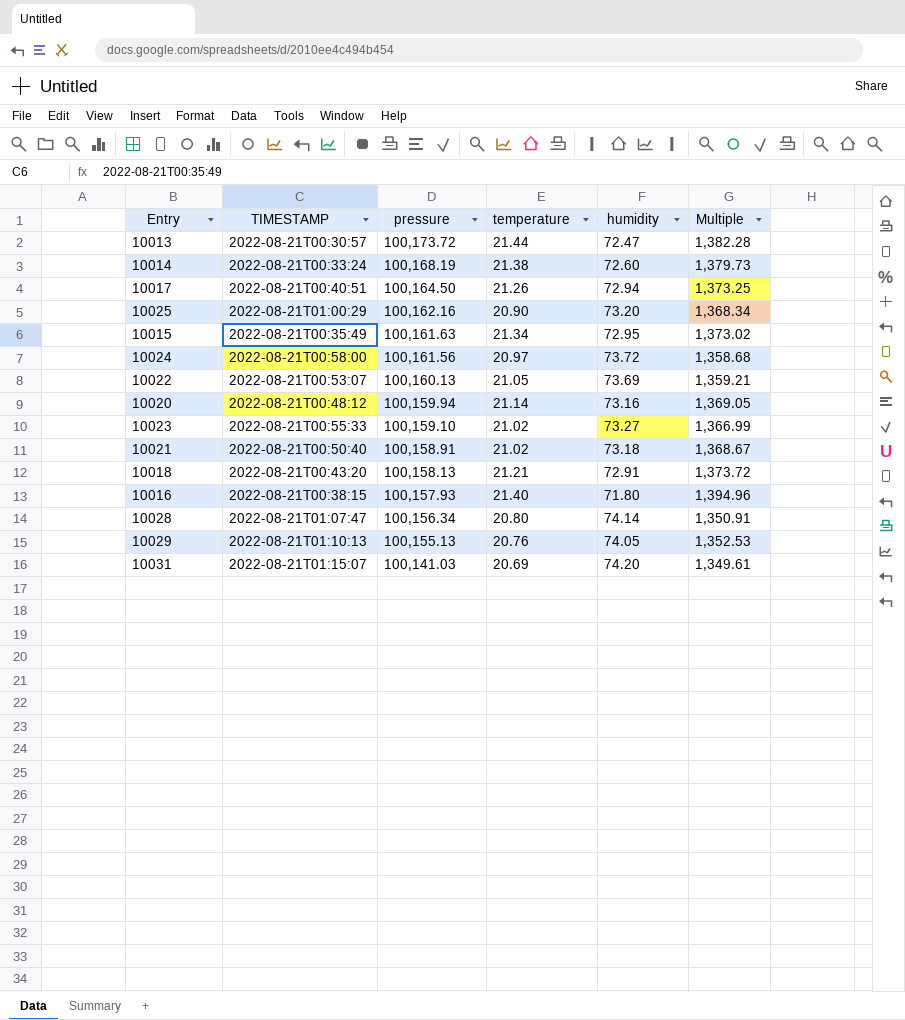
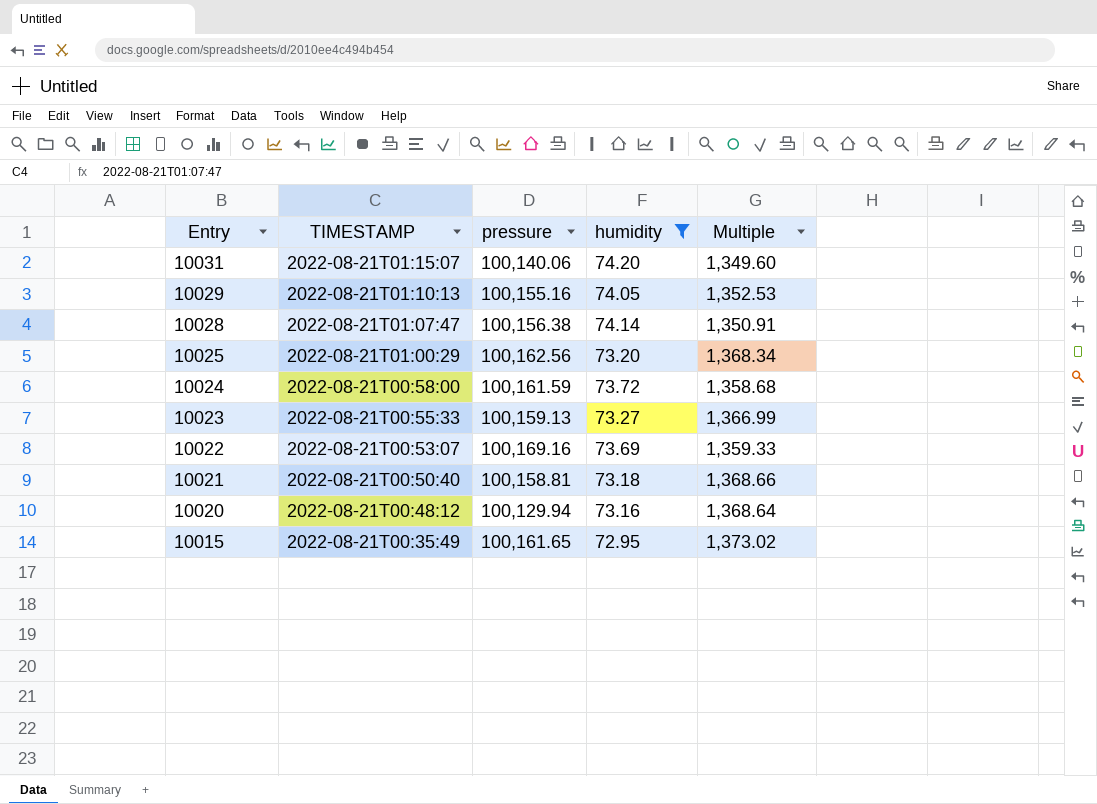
filter: none -> humidity >= 72.95
row order: pressure descending -> Entry descending
column temperature | position: 4 -> none
10031 | pressure: 100,141.03 -> 100,140.06
10031 | Multiple: 1,349.61 -> 1,349.60
10029 | pressure: 100,155.13 -> 100,155.16
10028 | pressure: 100,156.34 -> 100,156.38
10025 | pressure: 100,162.16 -> 100,162.56
10024 | pressure: 100,161.56 -> 100,161.59
10023 | pressure: 100,159.10 -> 100,159.13
10022 | pressure: 100,160.13 -> 100,169.16
10022 | Multiple: 1,359.21 -> 1,359.33
10021 | pressure: 100,158.91 -> 100,158.81
10021 | Multiple: 1,368.67 -> 1,368.66
10020 | pressure: 100,159.94 -> 100,129.94
10020 | Multiple: 1,369.05 -> 1,368.64
10015 | pressure: 100,161.63 -> 100,161.65

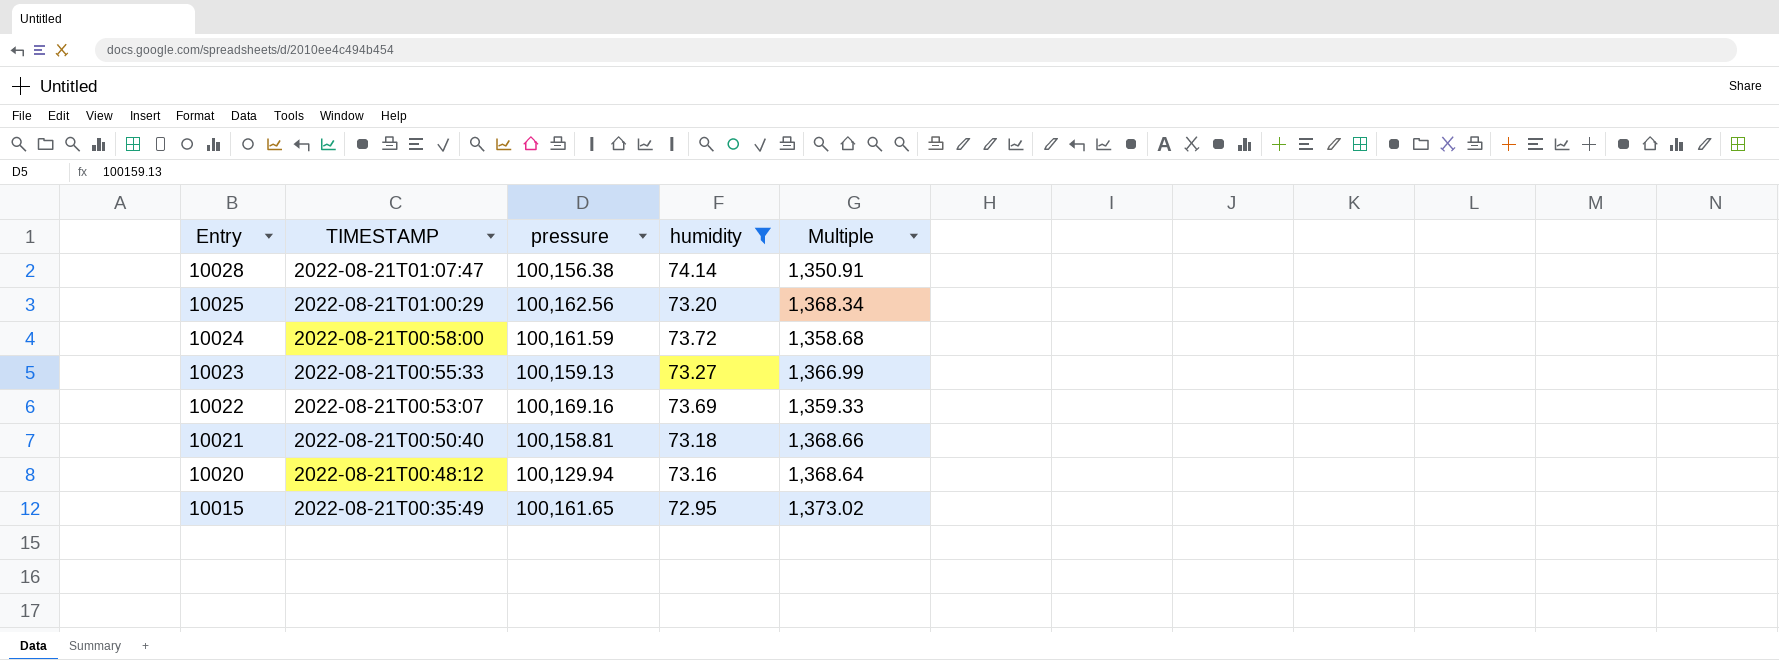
row 10031: 2022-08-21T01:15:07 | 100,140.06 | 74.20 | 1,349.60 -> none
row 10029: 2022-08-21T01:10:13 | 100,155.16 | 74.05 | 1,352.53 -> none

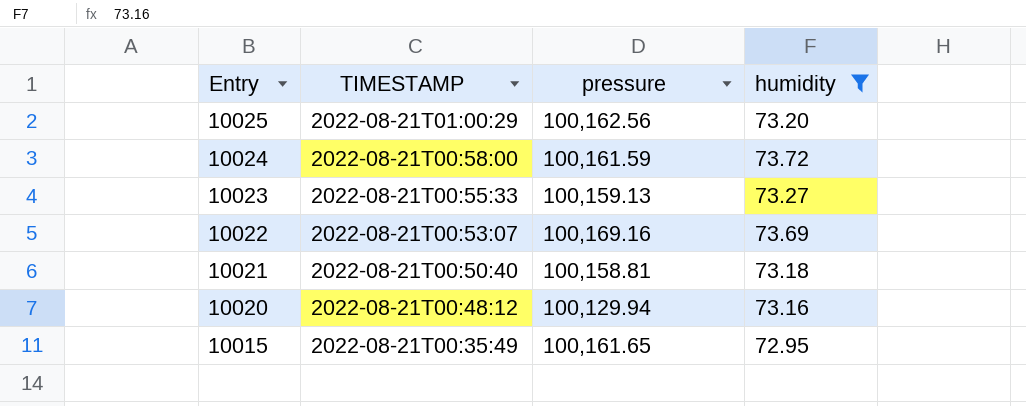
column Multiple | formula: [pressure] / [humidity] -> none
row 10028: 2022-08-21T01:07:47 | 100,156.38 | 74.14 | 1,350.91 -> none

